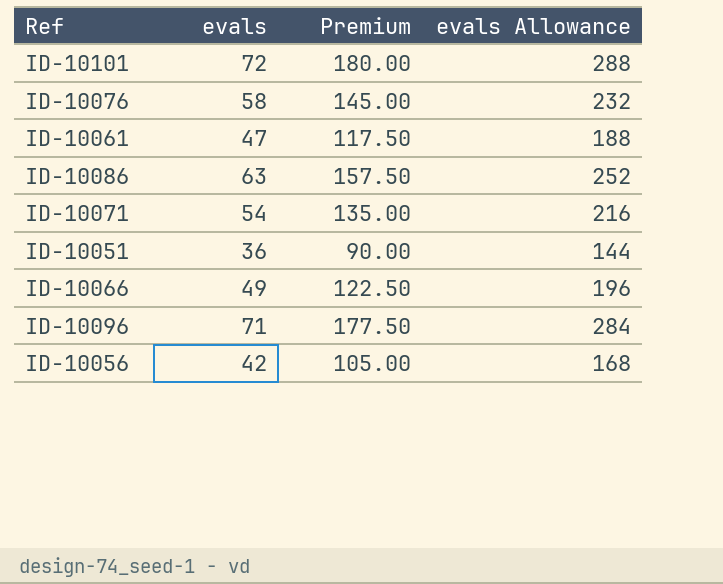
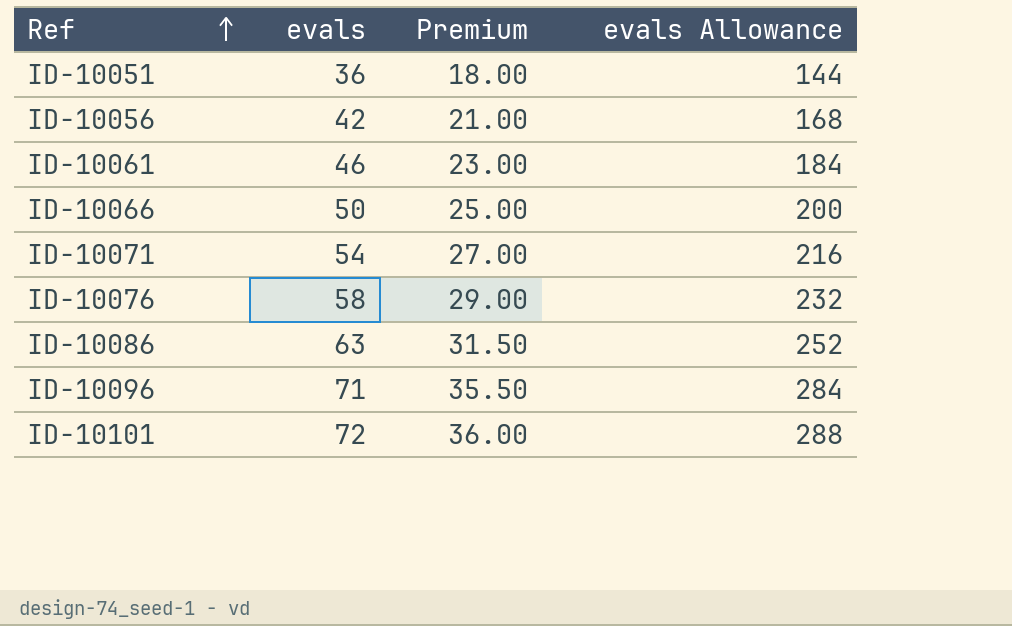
row order: none -> Ref ascending
column Premium | formula: [evals] * 2.5 -> [evals] * 0.5
ID-10061 | evals: 47 -> 46
ID-10061 | evals Allowance: 188 -> 184
ID-10066 | evals: 49 -> 50
ID-10066 | evals Allowance: 196 -> 200

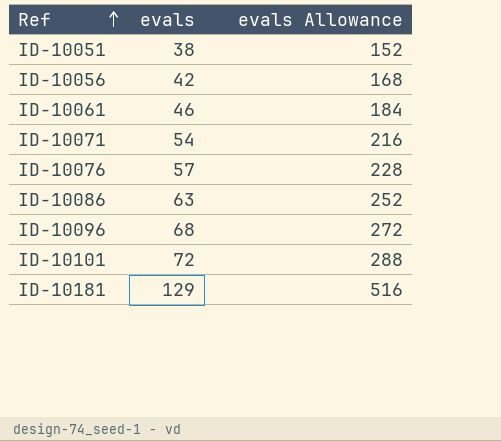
column Premium | formula: [evals] * 0.5 -> none
row ID-10066: 50 | 25.00 | 200 -> none
ID-10051 | evals: 36 -> 38
ID-10051 | evals Allowance: 144 -> 152
ID-10076 | evals: 58 -> 57
ID-10076 | evals Allowance: 232 -> 228
ID-10096 | evals: 71 -> 68
ID-10096 | evals Allowance: 284 -> 272
row ID-10181: none -> 129 | 516

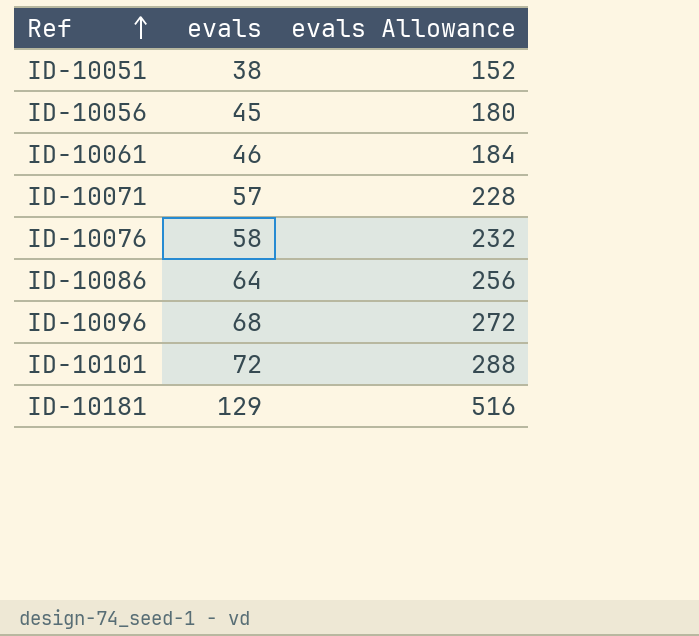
ID-10056 | evals: 42 -> 45
ID-10056 | evals Allowance: 168 -> 180
ID-10071 | evals: 54 -> 57
ID-10071 | evals Allowance: 216 -> 228
ID-10076 | evals: 57 -> 58
ID-10076 | evals Allowance: 228 -> 232
ID-10086 | evals: 63 -> 64
ID-10086 | evals Allowance: 252 -> 256

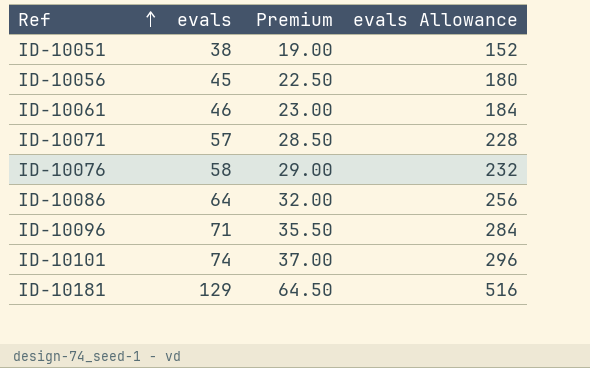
column Premium | formula: none -> [evals] * 0.5
ID-10096 | evals: 68 -> 71
ID-10096 | evals Allowance: 272 -> 284
ID-10101 | evals: 72 -> 74
ID-10101 | evals Allowance: 288 -> 296

